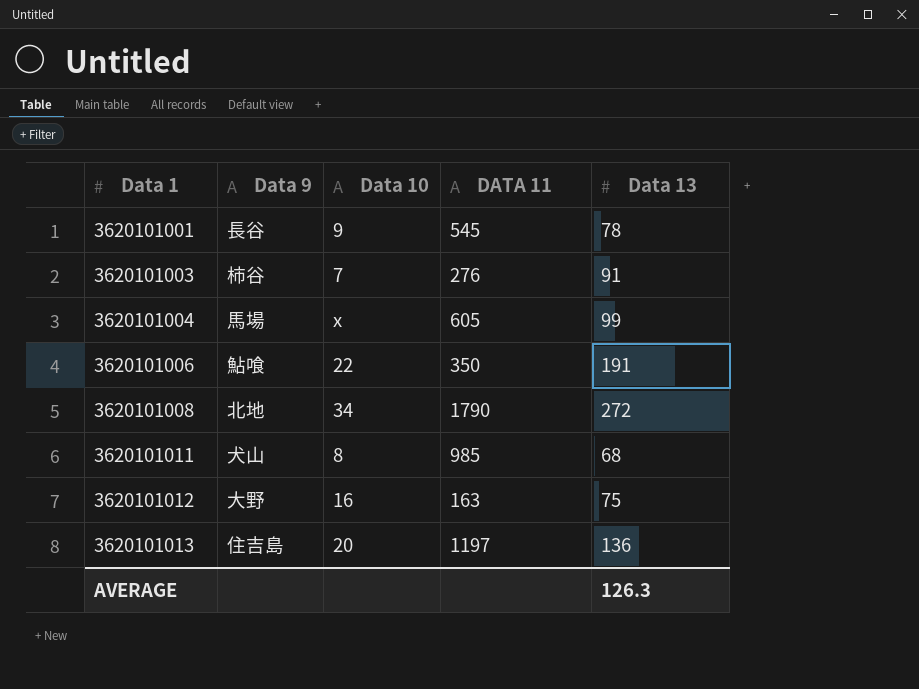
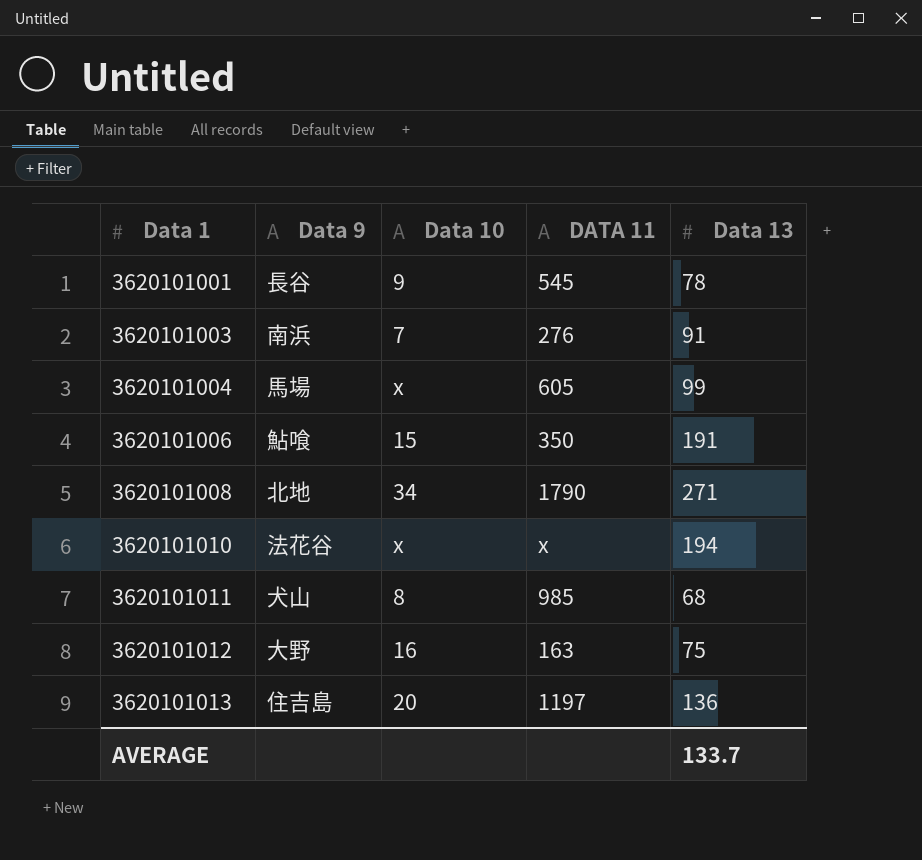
3620101003 | Data 9: 柿谷 -> 南浜
3620101006 | Data 10: 22 -> 15
3620101008 | Data 13: 272 -> 271
row 3620101010: none -> 法花谷 | x | x | 194
AVERAGE | Data 13: 126.3 -> 133.7

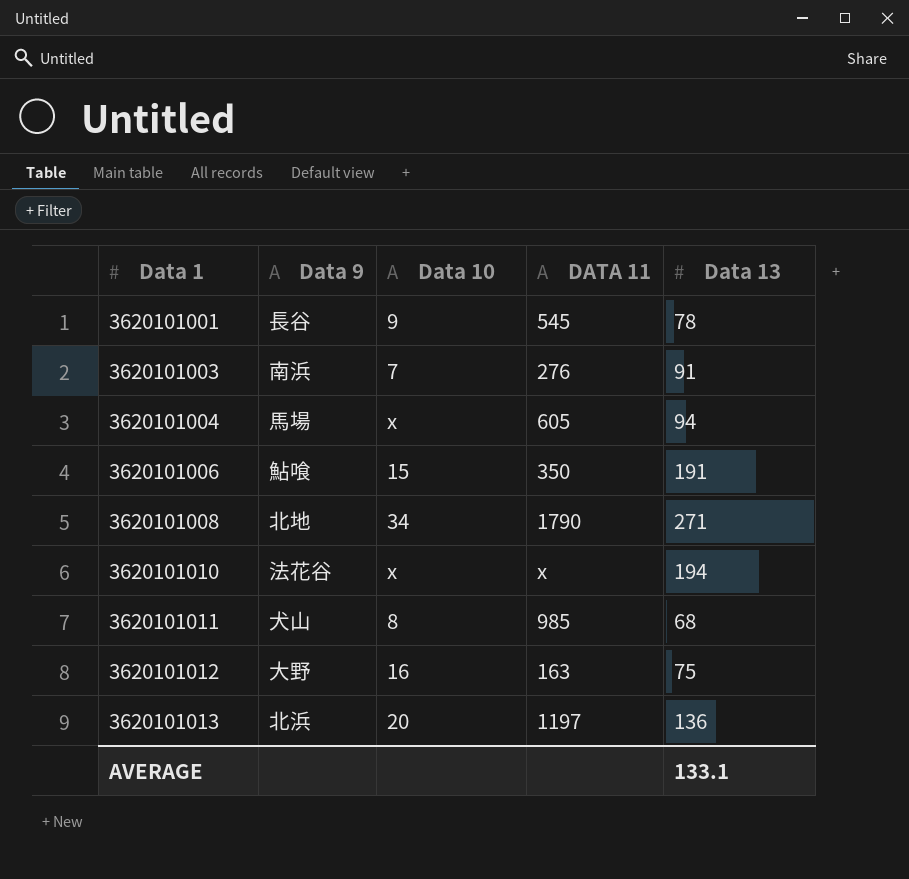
3620101004 | Data 13: 99 -> 94
3620101013 | Data 9: 住吉島 -> 北浜
AVERAGE | Data 13: 133.7 -> 133.1

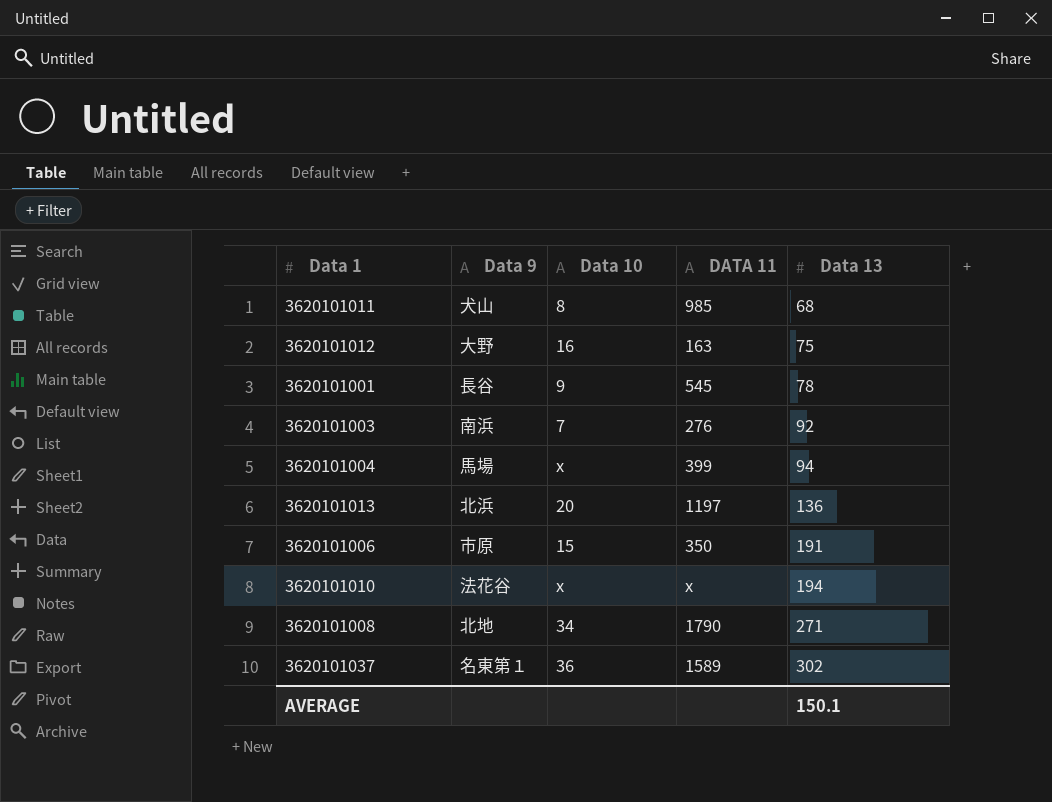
row order: Data 1 ascending -> Data 13 ascending
3620101003 | Data 13: 91 -> 92
3620101004 | DATA 11: 605 -> 399
3620101006 | Data 9: 鮎喰 -> 市原
row 3620101037: none -> 名東第１ | 36 | 1589 | 302
AVERAGE | Data 13: 133.1 -> 150.1

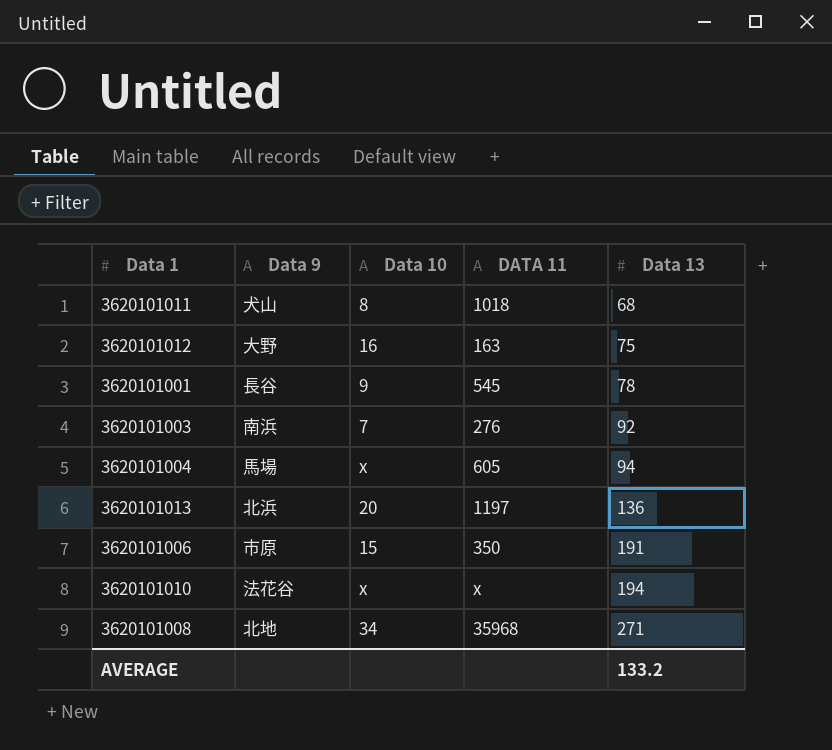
row 3620101037: 名東第１ | 36 | 1589 | 302 -> none
3620101011 | DATA 11: 985 -> 1018
3620101004 | DATA 11: 399 -> 605
3620101008 | DATA 11: 1790 -> 35968
AVERAGE | Data 13: 150.1 -> 133.2

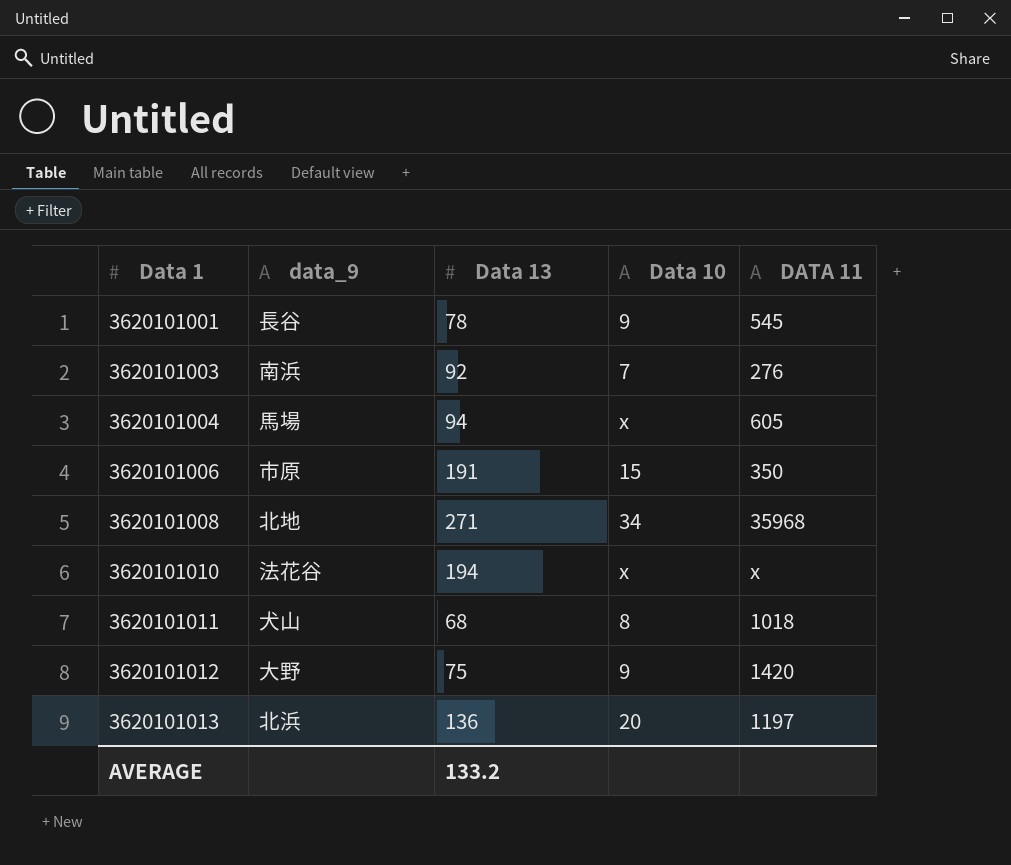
row order: Data 13 ascending -> Data 1 ascending
column name: Data 9 -> data_9
column Data 13 | position: 5 -> 3
3620101012 | Data 10: 16 -> 9
3620101012 | DATA 11: 163 -> 1420

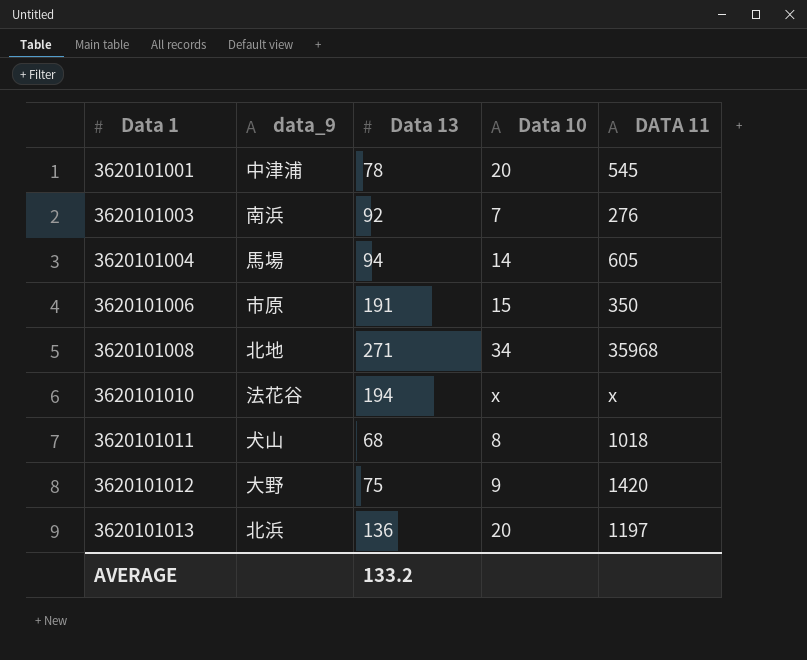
3620101001 | data_9: 長谷 -> 中津浦
3620101001 | Data 10: 9 -> 20
3620101004 | Data 10: x -> 14

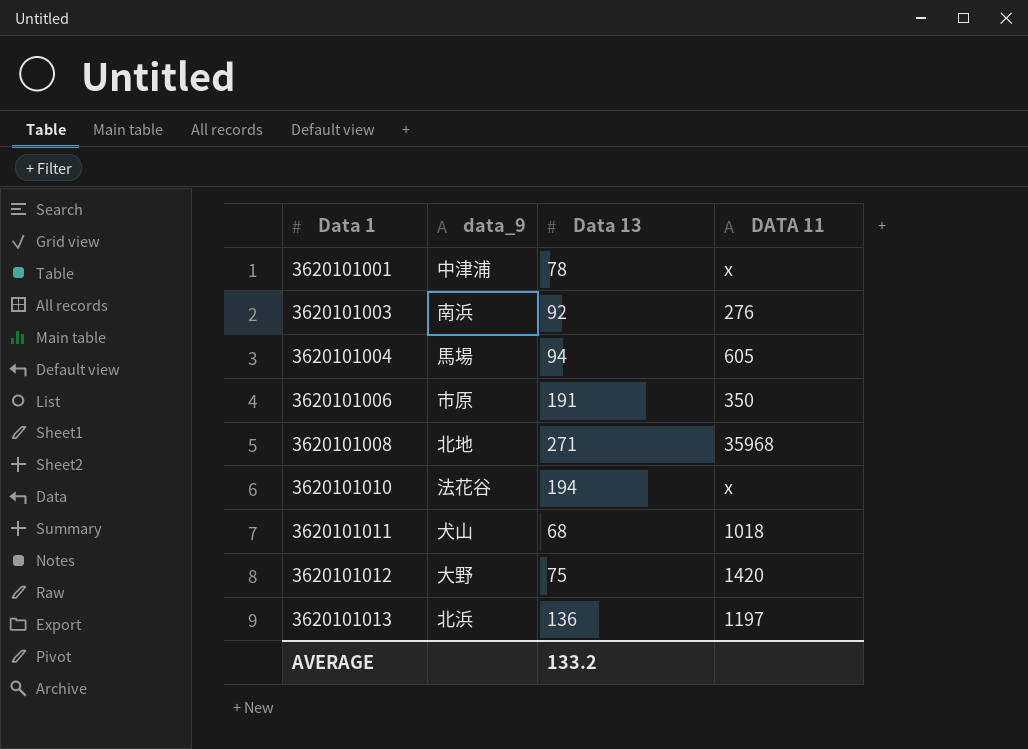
column Data 10 | position: 4 -> none
3620101001 | DATA 11: 545 -> x

